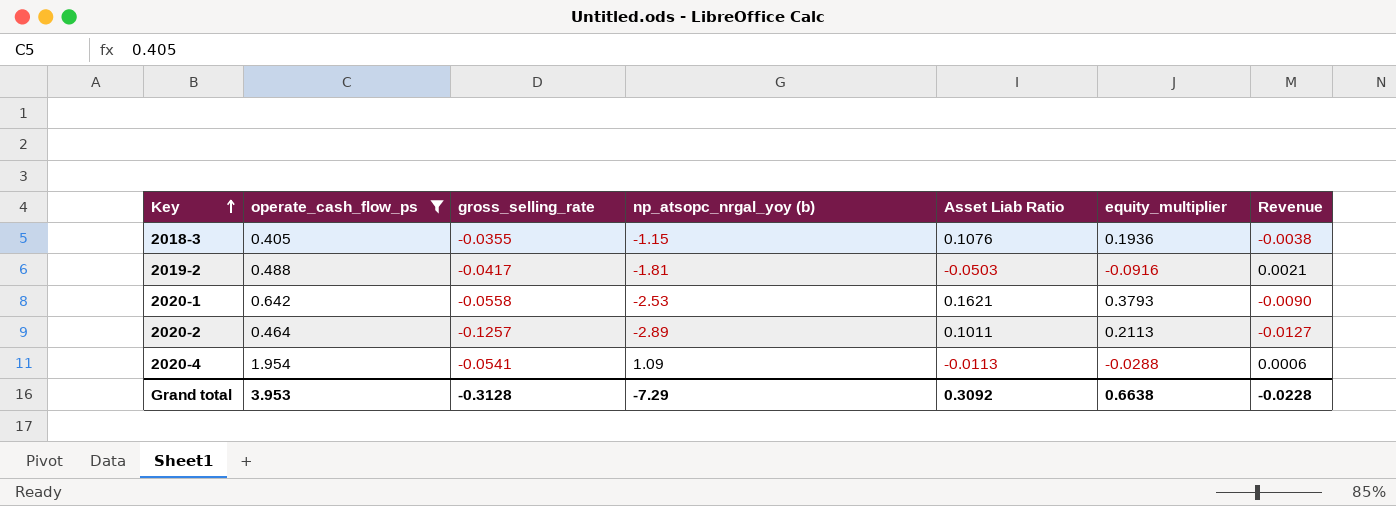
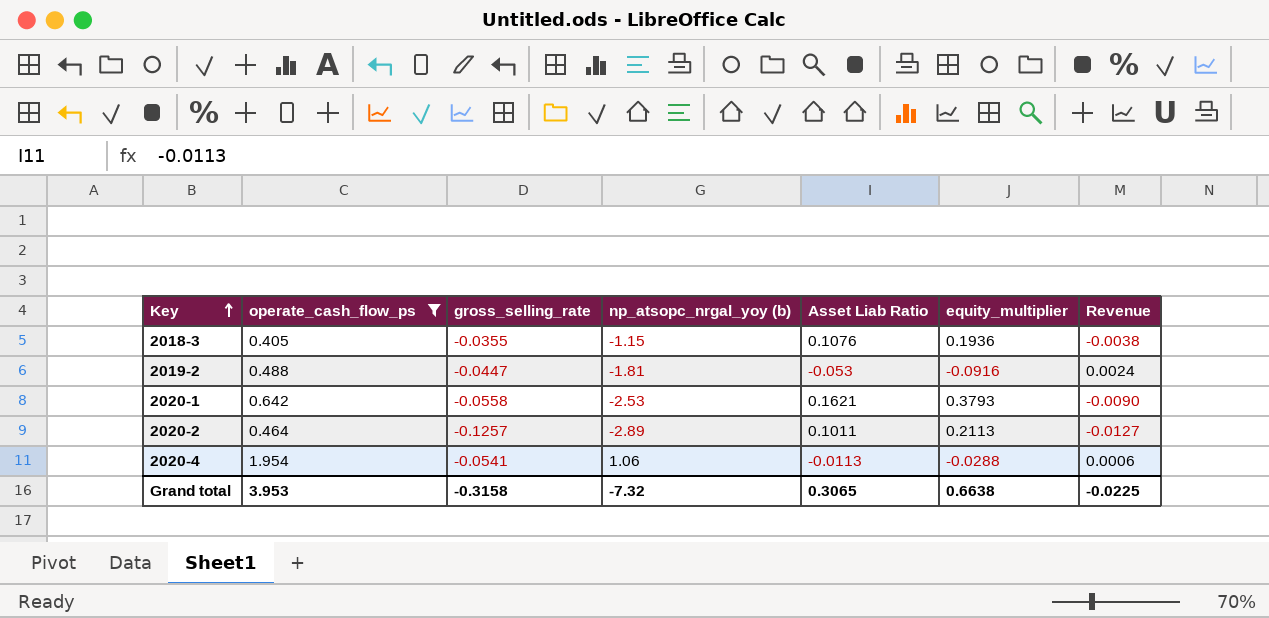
2019-2 | gross_selling_rate: -0.0417 -> -0.0447
2019-2 | Asset Liab Ratio: -0.0503 -> -0.053
2019-2 | Revenue: 0.0021 -> 0.0024
2020-4 | np_atsopc_nrgal_yoy (b): 1.09 -> 1.06
Grand total | gross_selling_rate: -0.3128 -> -0.3158
Grand total | np_atsopc_nrgal_yoy (b): -7.29 -> -7.32
Grand total | Asset Liab Ratio: 0.3092 -> 0.3065
Grand total | Revenue: -0.0228 -> -0.0225

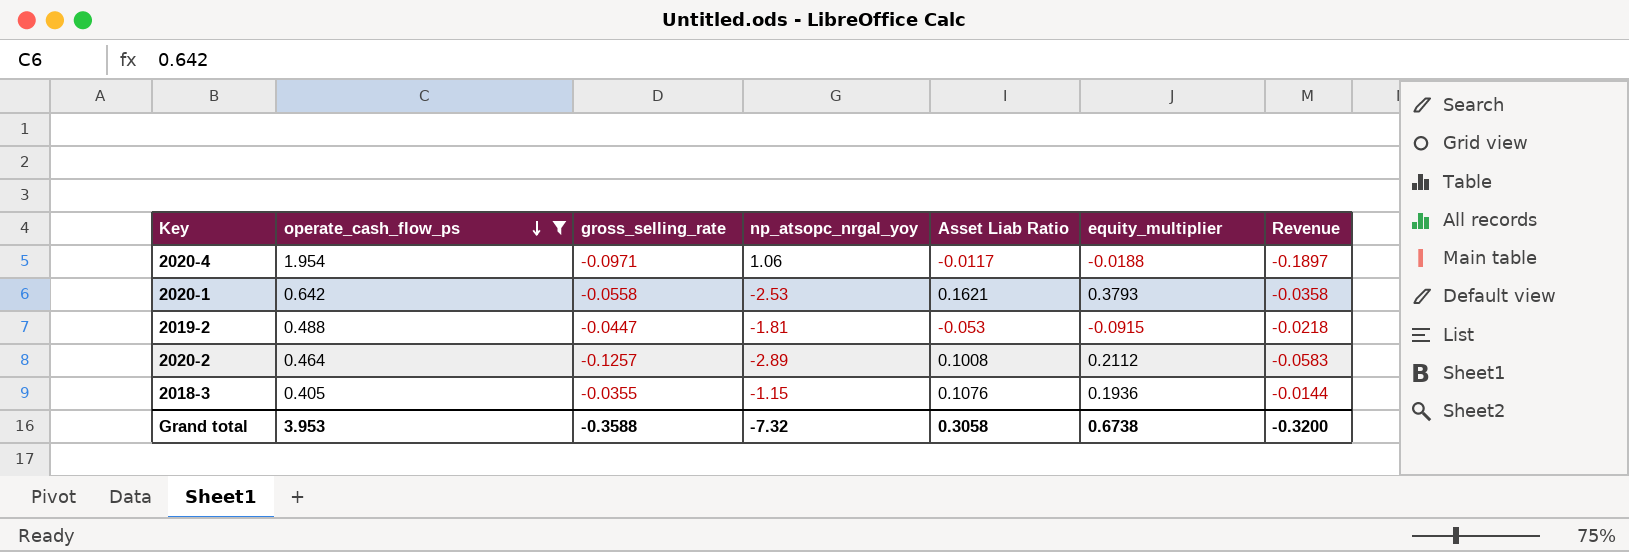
row order: Key ascending -> operate_cash_flow_ps descending
column name: np_atsopc_nrgal_yoy (b) -> np_atsopc_nrgal_yoy
column Revenue | formula: [gross_selling_rate] * [Asset Liab Ratio] -> [operate_cash_flow_ps] * [gross_selling_rate]
2020-4 | gross_selling_rate: -0.0541 -> -0.0971
2020-4 | Asset Liab Ratio: -0.0113 -> -0.0117
2020-4 | equity_multiplier: -0.0288 -> -0.0188
2019-2 | equity_multiplier: -0.0916 -> -0.0915
2020-2 | Asset Liab Ratio: 0.1011 -> 0.1008
2020-2 | equity_multiplier: 0.2113 -> 0.2112
Grand total | gross_selling_rate: -0.3158 -> -0.3588
Grand total | Asset Liab Ratio: 0.3065 -> 0.3058
Grand total | equity_multiplier: 0.6638 -> 0.6738
Grand total | Revenue: -0.0225 -> -0.3200

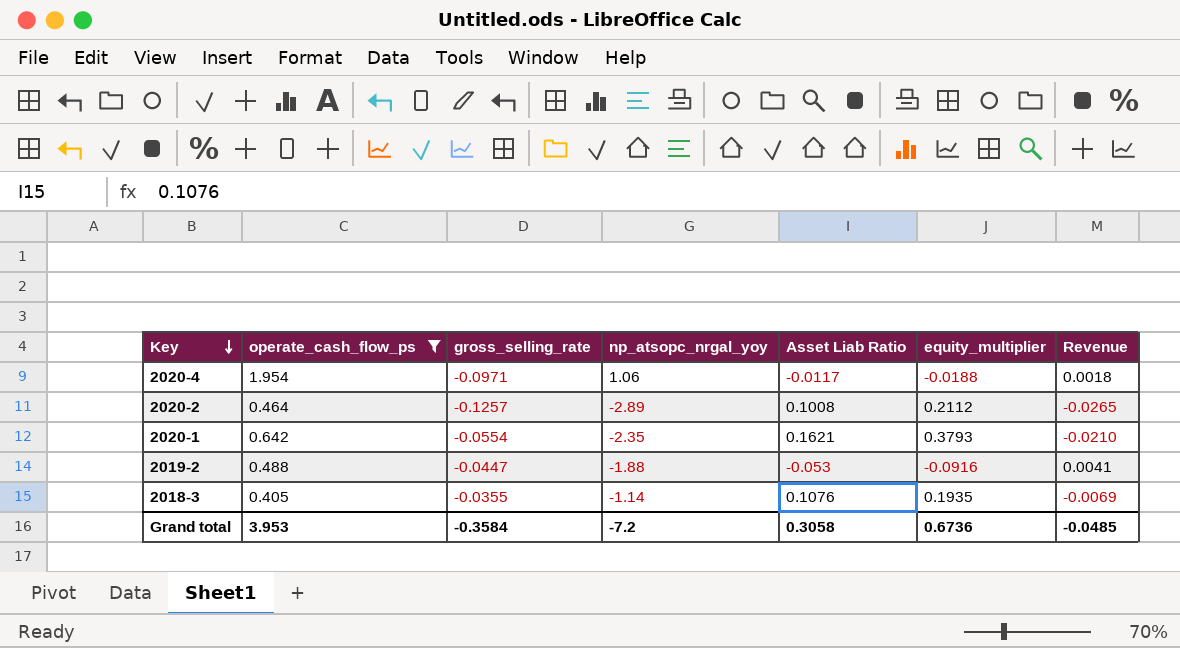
row order: operate_cash_flow_ps descending -> Key descending
column Revenue | formula: [operate_cash_flow_ps] * [gross_selling_rate] -> [gross_selling_rate] * [equity_multiplier]
2020-1 | gross_selling_rate: -0.0558 -> -0.0554
2020-1 | np_atsopc_nrgal_yoy: -2.53 -> -2.35
2019-2 | np_atsopc_nrgal_yoy: -1.81 -> -1.88
2019-2 | equity_multiplier: -0.0915 -> -0.0916
2018-3 | np_atsopc_nrgal_yoy: -1.15 -> -1.14
2018-3 | equity_multiplier: 0.1936 -> 0.1935
Grand total | gross_selling_rate: -0.3588 -> -0.3584
Grand total | np_atsopc_nrgal_yoy: -7.32 -> -7.2
Grand total | equity_multiplier: 0.6738 -> 0.6736
Grand total | Revenue: -0.3200 -> -0.0485

